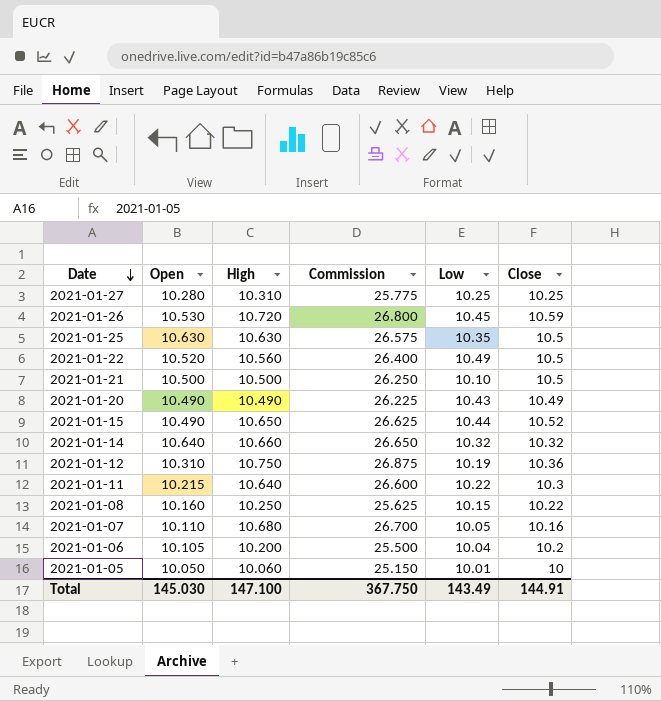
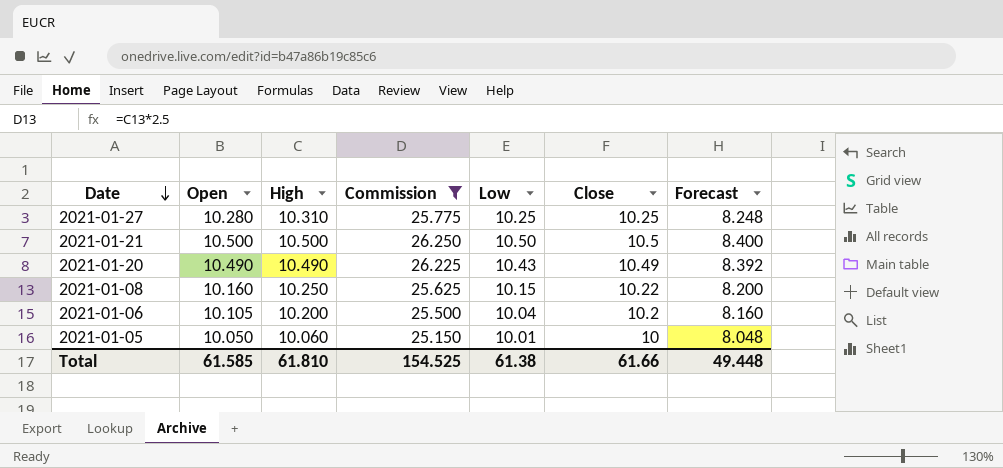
filter: none -> Commission <= 26.250
column Forecast | formula: none -> [High] * 0.8
2021-01-21 | Low: 10.10 -> 10.50
Total | Open: 145.030 -> 61.585
Total | High: 147.100 -> 61.810
Total | Commission: 367.750 -> 154.525
Total | Low: 143.49 -> 61.38
Total | Close: 144.91 -> 61.66

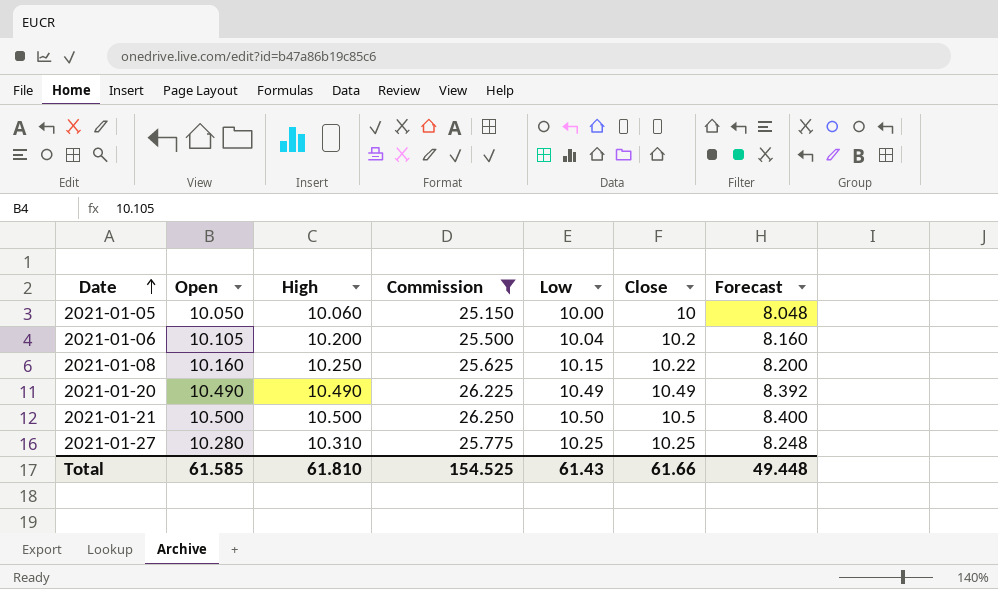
row order: Date descending -> Date ascending
2021-01-05 | Low: 10.01 -> 10.00
2021-01-20 | Low: 10.43 -> 10.49
Total | Low: 61.38 -> 61.43

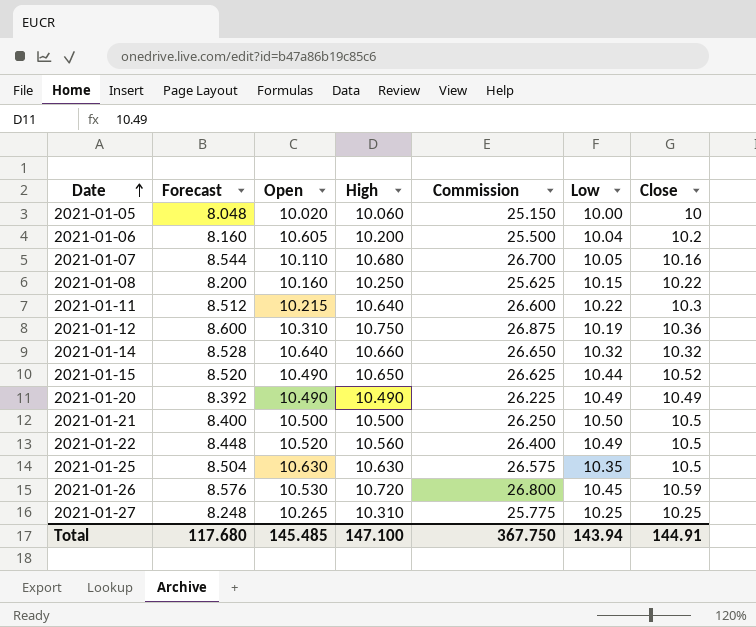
filter: Commission <= 26.250 -> none
column Forecast | position: 7 -> 2
2021-01-05 | Open: 10.050 -> 10.020
2021-01-06 | Open: 10.105 -> 10.605
2021-01-27 | Open: 10.280 -> 10.265
Total | Forecast: 49.448 -> 117.680
Total | Open: 61.585 -> 145.485
Total | High: 61.810 -> 147.100
Total | Commission: 154.525 -> 367.750
Total | Low: 61.43 -> 143.94
Total | Close: 61.66 -> 144.91

